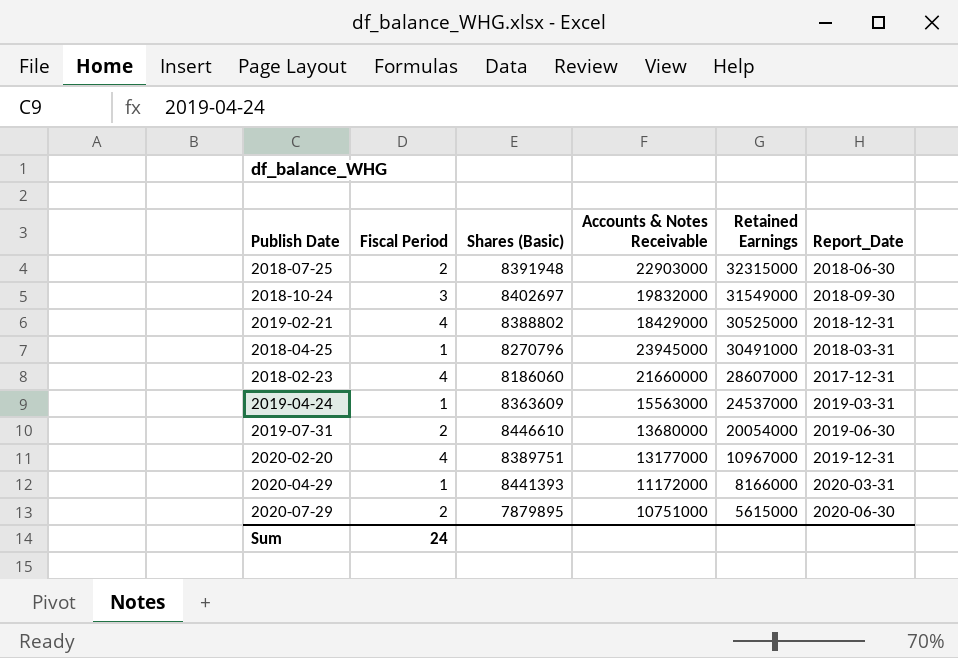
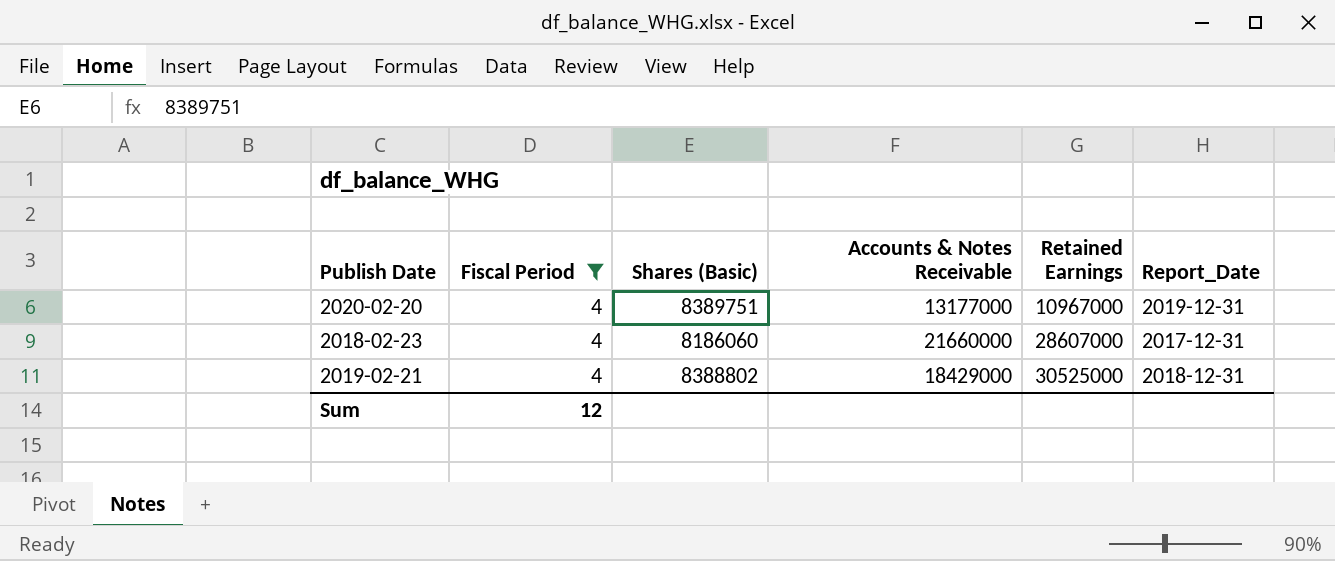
filter: none -> Fiscal Period = 4
row order: Retained Earnings descending -> Retained Earnings ascending
Sum | Fiscal Period: 24 -> 12

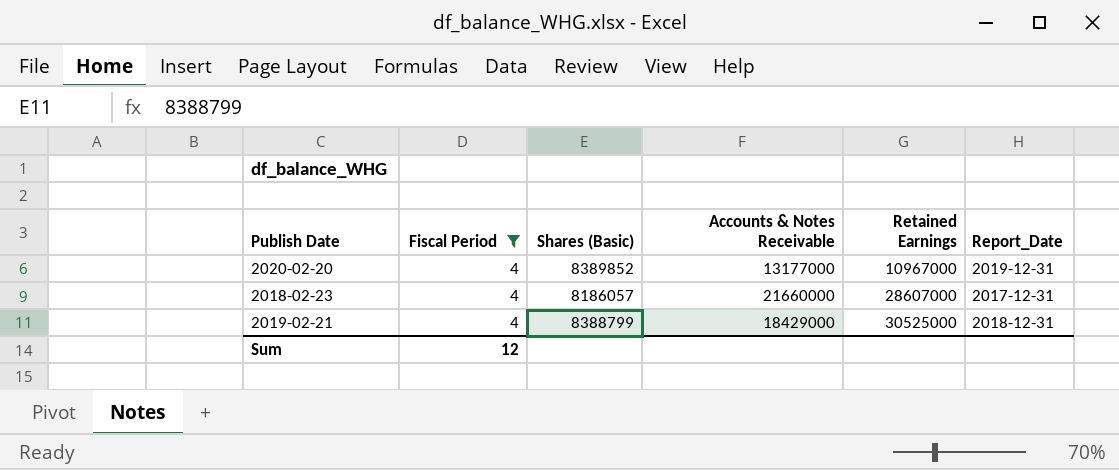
2020-02-20 | Shares (Basic): 8389751 -> 8389852
2018-02-23 | Shares (Basic): 8186060 -> 8186057
2019-02-21 | Shares (Basic): 8388802 -> 8388799

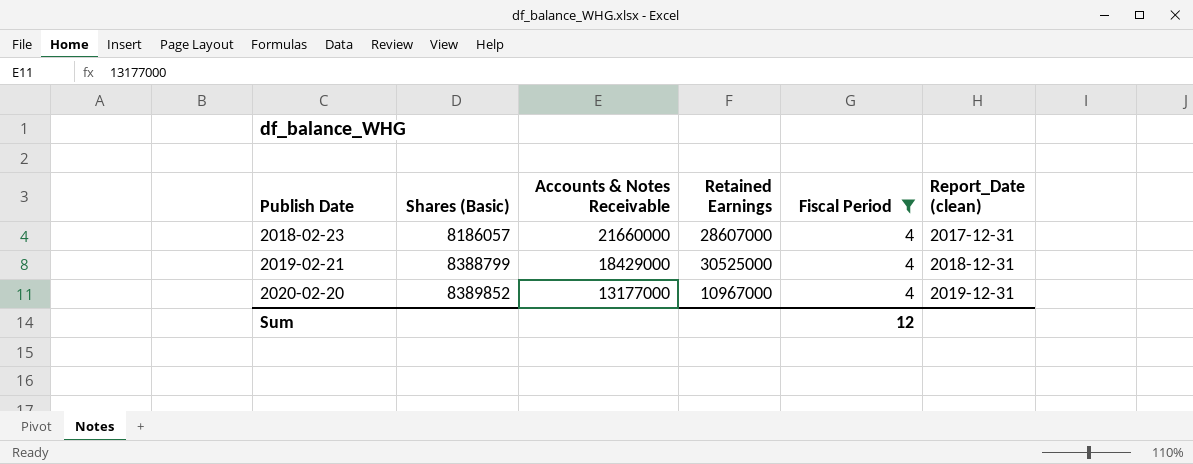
row order: Retained Earnings ascending -> Publish Date ascending
column Fiscal Period | position: 2 -> 5
column name: Report_Date -> Report_Date (clean)

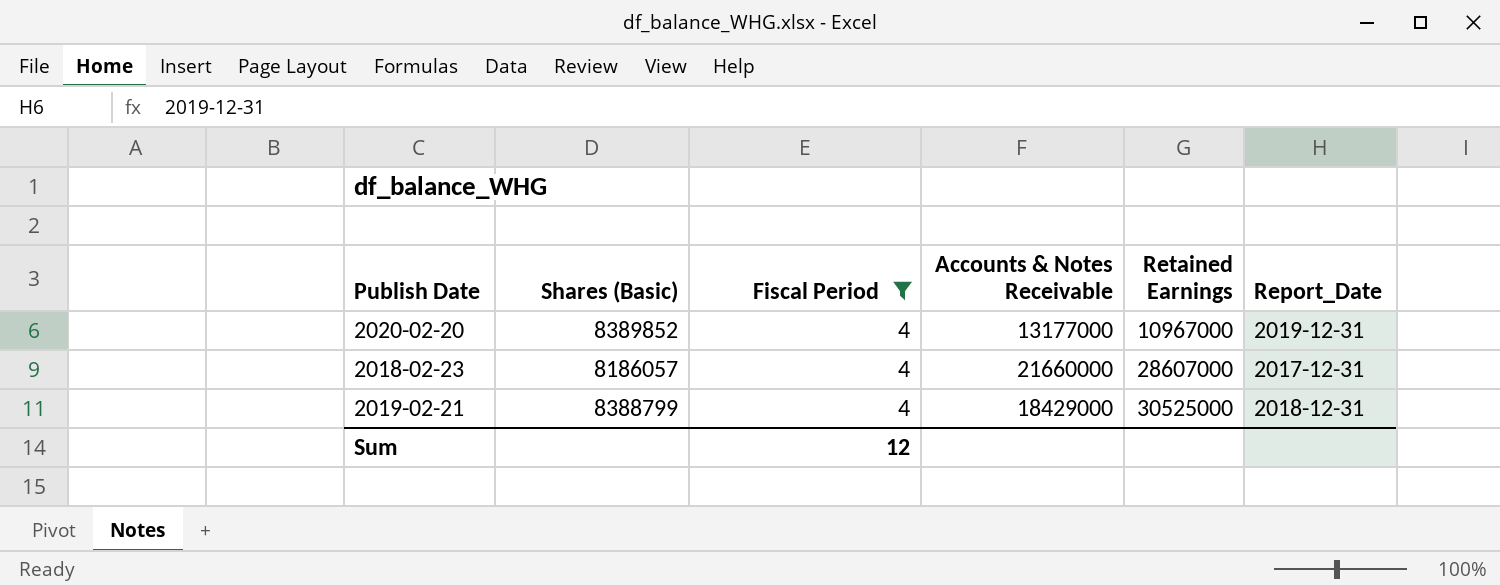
row order: Publish Date ascending -> Retained Earnings ascending
column Fiscal Period | position: 5 -> 3
column name: Report_Date (clean) -> Report_Date

